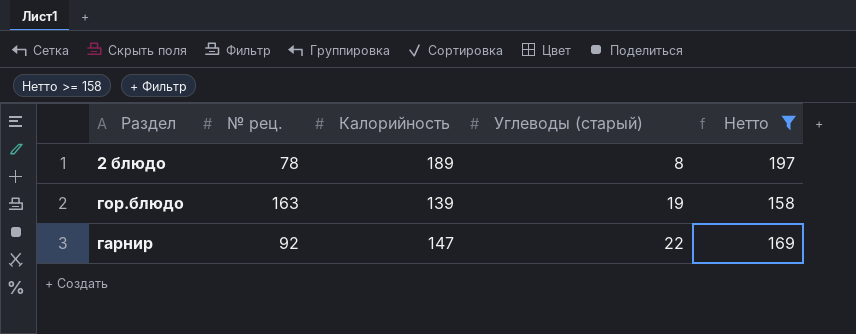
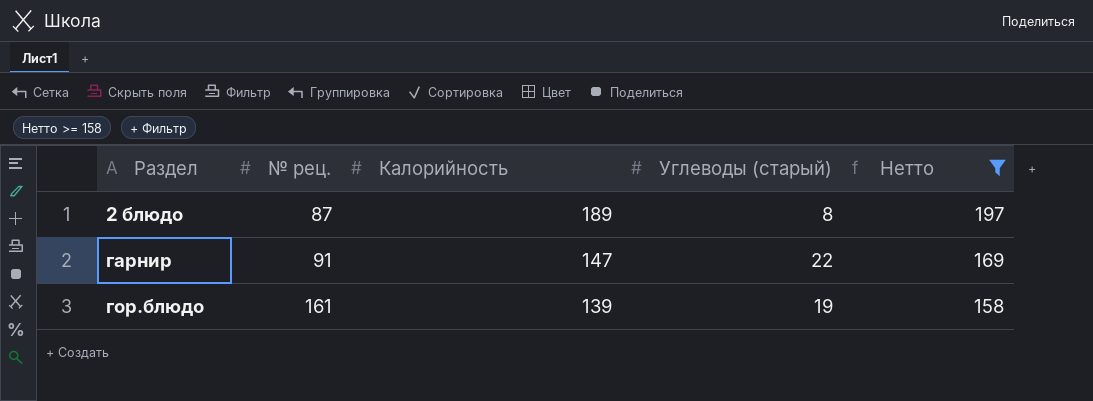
row order: Углеводы (старый) ascending -> Раздел ascending
2 блюдо | № рец.: 78 -> 87
гарнир | № рец.: 92 -> 91
гор.блюдо | № рец.: 163 -> 161

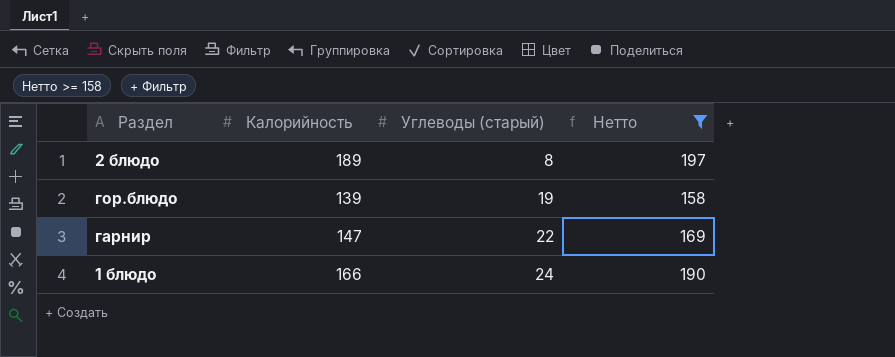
row order: Раздел ascending -> Углеводы (старый) ascending
column № рец. | position: 2 -> none
row 1 блюдо: none -> 166 | 24 | 190

